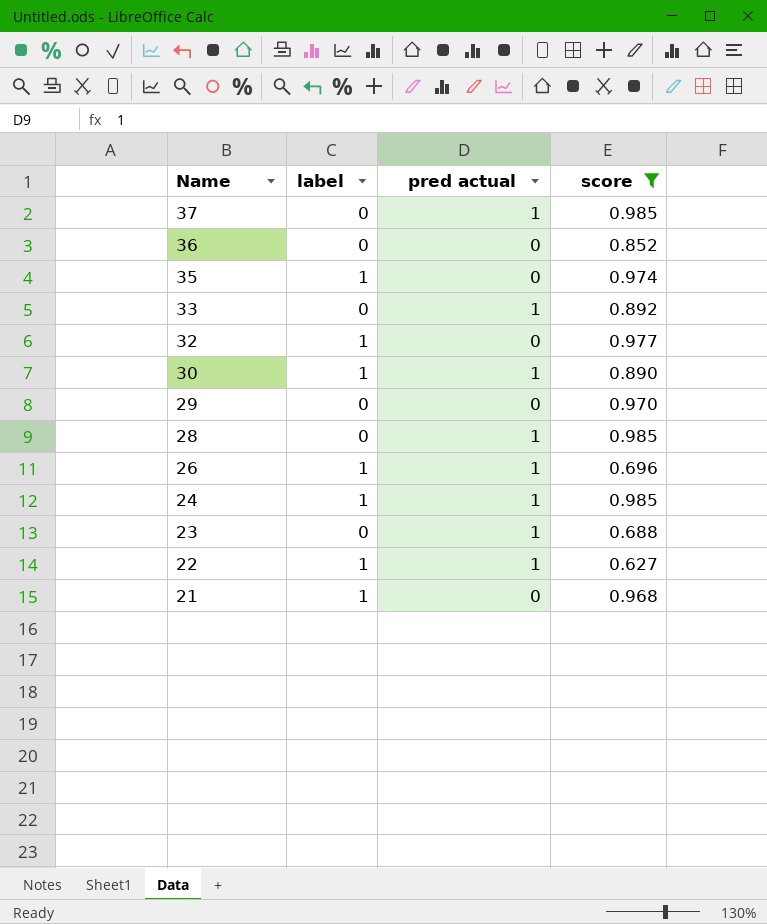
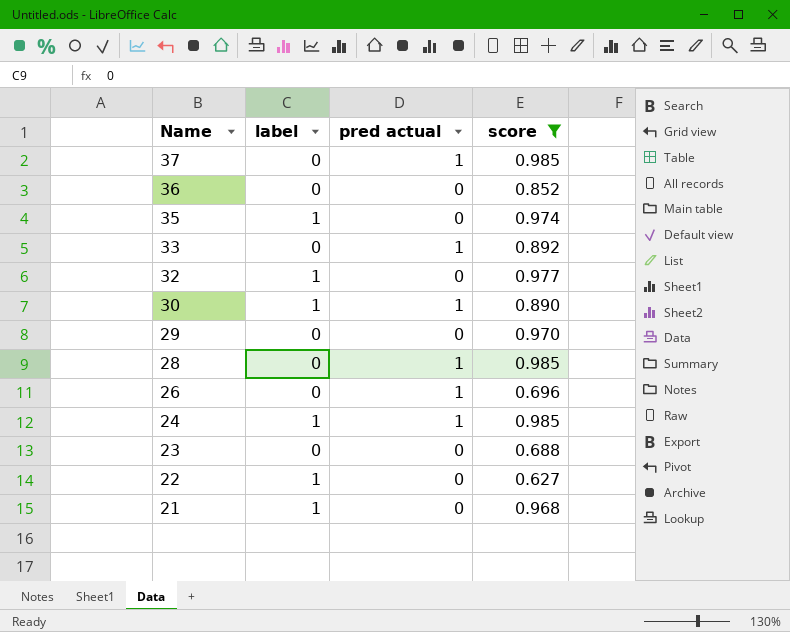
26 | label: 1 -> 0
23 | pred actual: 1 -> 0
22 | pred actual: 1 -> 0

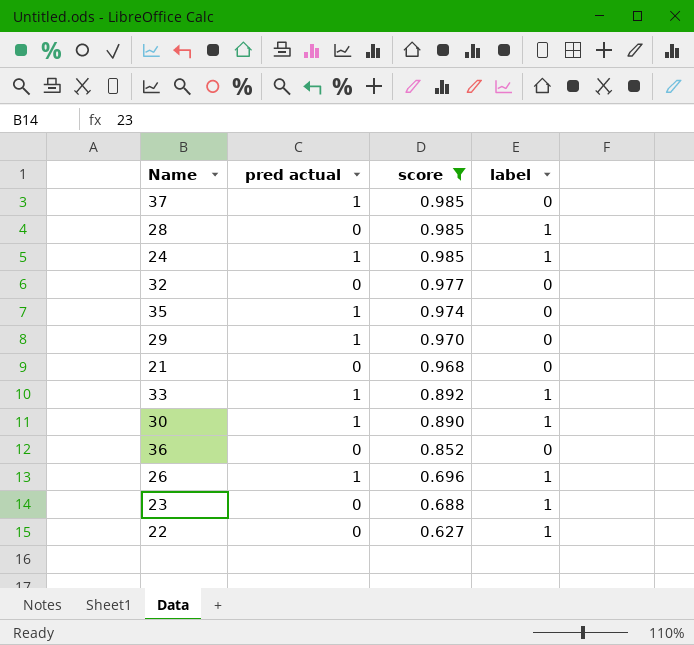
row order: Name descending -> score descending
column label | position: 2 -> 4
28 | pred actual: 1 -> 0
28 | label: 0 -> 1
32 | label: 1 -> 0
35 | pred actual: 0 -> 1
35 | label: 1 -> 0
29 | pred actual: 0 -> 1
21 | label: 1 -> 0
33 | label: 0 -> 1
26 | label: 0 -> 1
23 | label: 0 -> 1

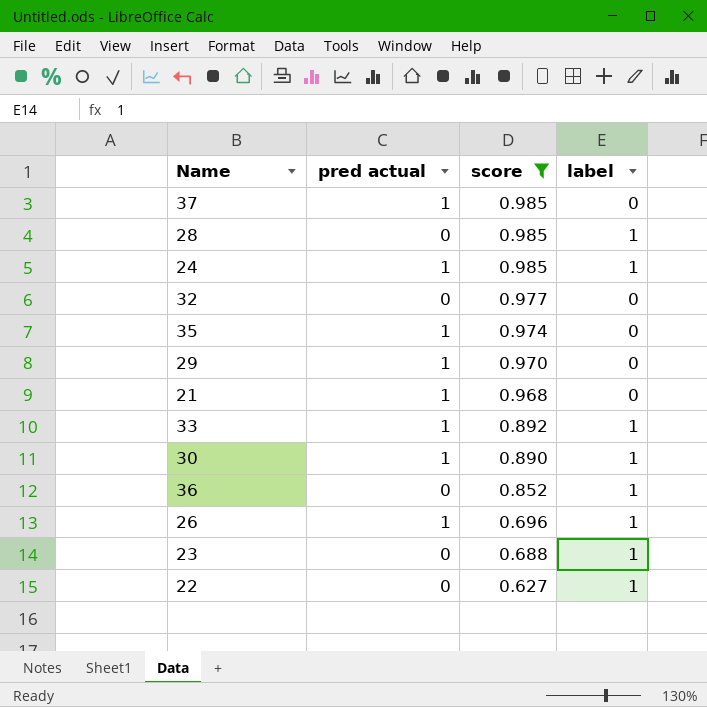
21 | pred actual: 0 -> 1
36 | label: 0 -> 1

